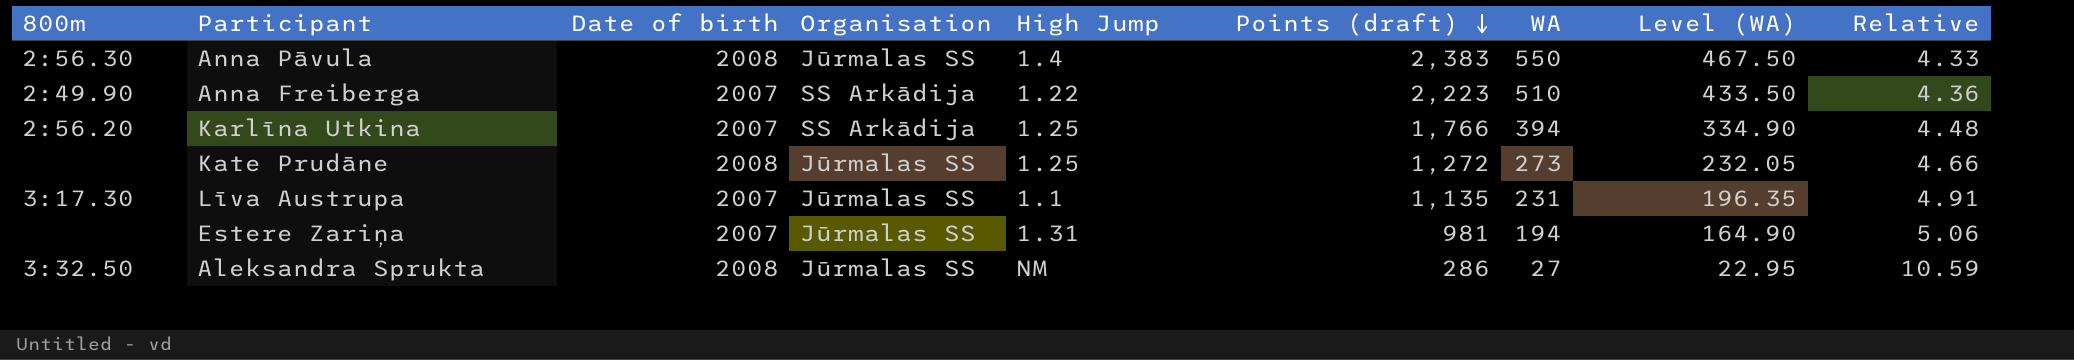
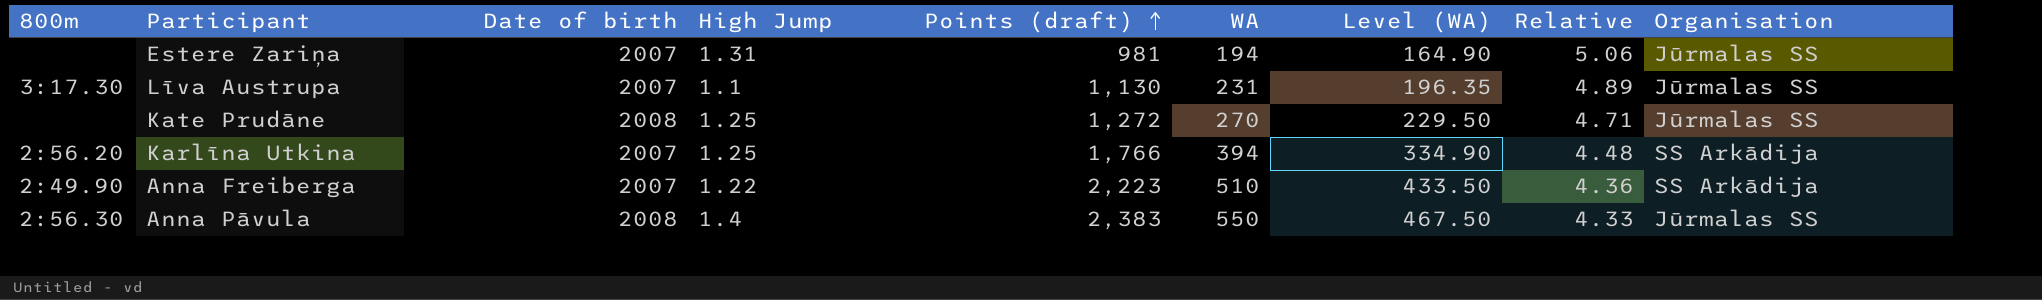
row order: Points (draft) descending -> Points (draft) ascending
column Organisation | position: 4 -> 9
row Aleksandra Sprukta: 3:32.50 | 2008 | Jūrmalas SS | NM | 286 | 27 | 22.95 | 10.59 -> none
Līva Austrupa | Points (draft): 1,135 -> 1,130
Līva Austrupa | Relative: 4.91 -> 4.89
Kate Prudāne | WA: 273 -> 270
Kate Prudāne | Level (WA): 232.05 -> 229.50
Kate Prudāne | Relative: 4.66 -> 4.71

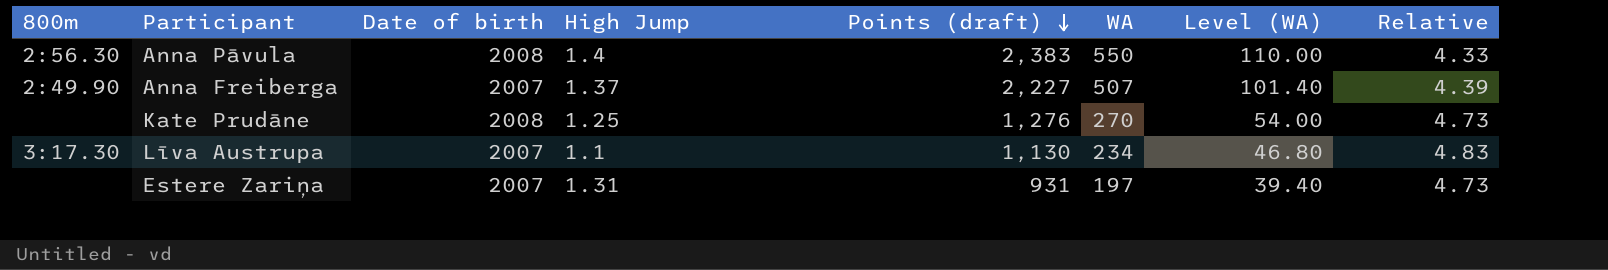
row order: Points (draft) ascending -> Points (draft) descending
column Organisation | position: 9 -> none
column Level (WA) | formula: [WA] * 0.85 -> [WA] * 0.2
row Karlīna Utkina: 2:56.20 | 2007 | 1.25 | 1,766 | 394 | 334.90 | 4.48 | SS Arkādija -> none
Anna Freiberga | High Jump: 1.22 -> 1.37
Anna Freiberga | Points (draft): 2,223 -> 2,227
Anna Freiberga | WA: 510 -> 507
Anna Freiberga | Relative: 4.36 -> 4.39
Kate Prudāne | Points (draft): 1,272 -> 1,276
Kate Prudāne | Relative: 4.71 -> 4.73
Līva Austrupa | WA: 231 -> 234
Līva Austrupa | Relative: 4.89 -> 4.83
Estere Zariņa | Points (draft): 981 -> 931
Estere Zariņa | WA: 194 -> 197
Estere Zariņa | Relative: 5.06 -> 4.73

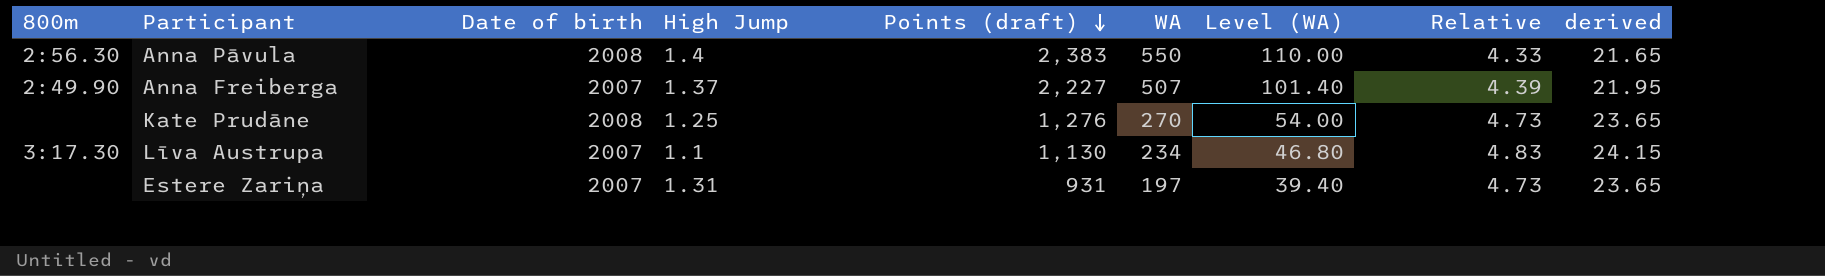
column derived | formula: none -> [Relative] * 5

